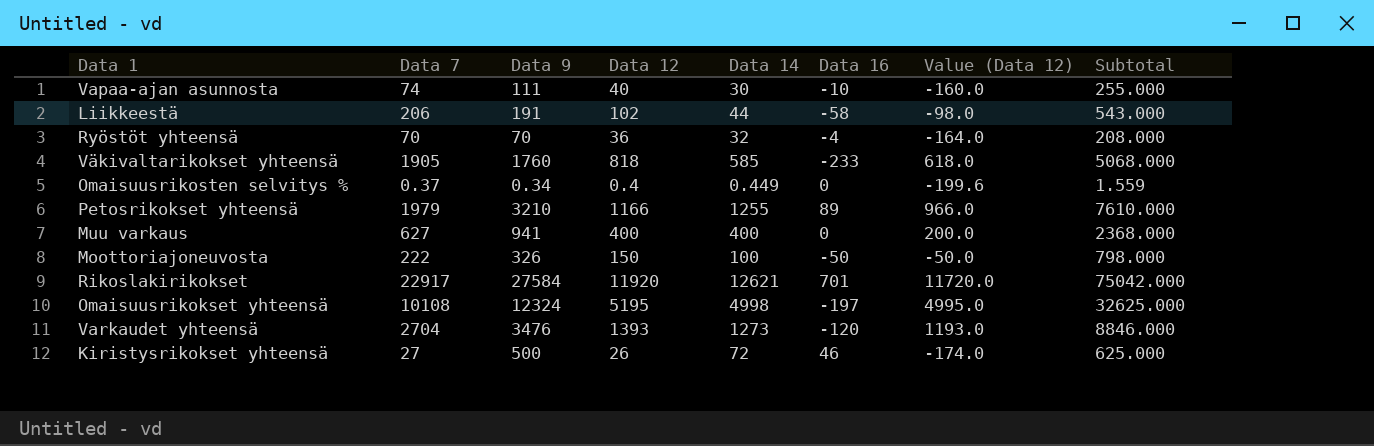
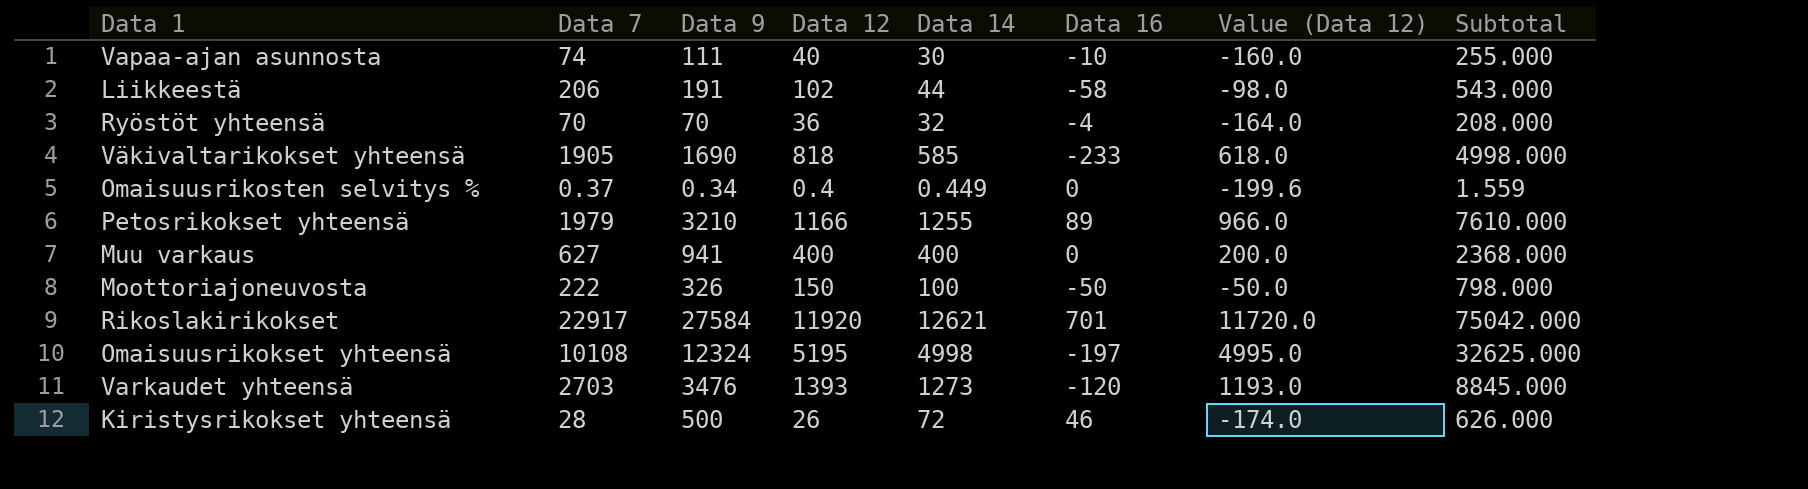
Väkivaltarikokset yhteensä | Data 9: 1760 -> 1690
Väkivaltarikokset yhteensä | Subtotal: 5068.000 -> 4998.000
Varkaudet yhteensä | Data 7: 2704 -> 2703
Varkaudet yhteensä | Subtotal: 8846.000 -> 8845.000
Kiristysrikokset yhteensä | Data 7: 27 -> 28
Kiristysrikokset yhteensä | Subtotal: 625.000 -> 626.000

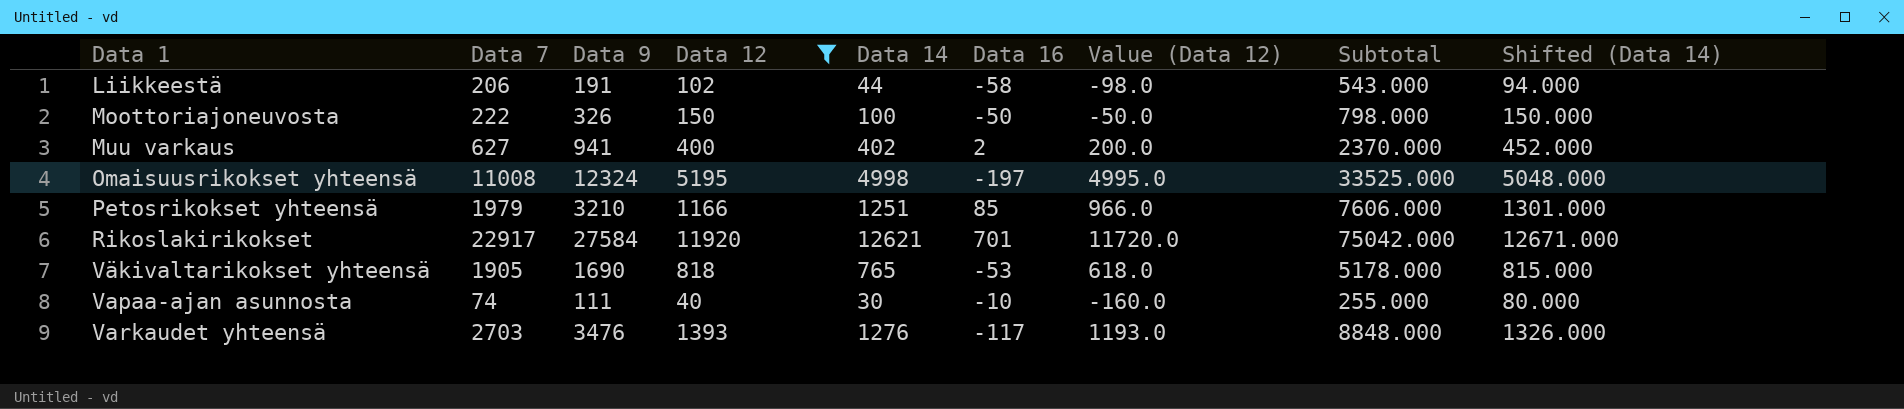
filter: none -> Data 12 >= 40
row order: none -> Data 1 ascending
column Shifted (Data 14) | formula: none -> [Data 14] + 50
Muu varkaus | Data 14: 400 -> 402
Muu varkaus | Data 16: 0 -> 2
Muu varkaus | Subtotal: 2368.000 -> 2370.000
Omaisuusrikokset yhteensä | Data 7: 10108 -> 11008
Omaisuusrikokset yhteensä | Subtotal: 32625.000 -> 33525.000
Petosrikokset yhteensä | Data 14: 1255 -> 1251
Petosrikokset yhteensä | Data 16: 89 -> 85
Petosrikokset yhteensä | Subtotal: 7610.000 -> 7606.000
Väkivaltarikokset yhteensä | Data 14: 585 -> 765
Väkivaltarikokset yhteensä | Data 16: -233 -> -53
Väkivaltarikokset yhteensä | Subtotal: 4998.000 -> 5178.000
Varkaudet yhteensä | Data 14: 1273 -> 1276
Varkaudet yhteensä | Data 16: -120 -> -117
Varkaudet yhteensä | Subtotal: 8845.000 -> 8848.000

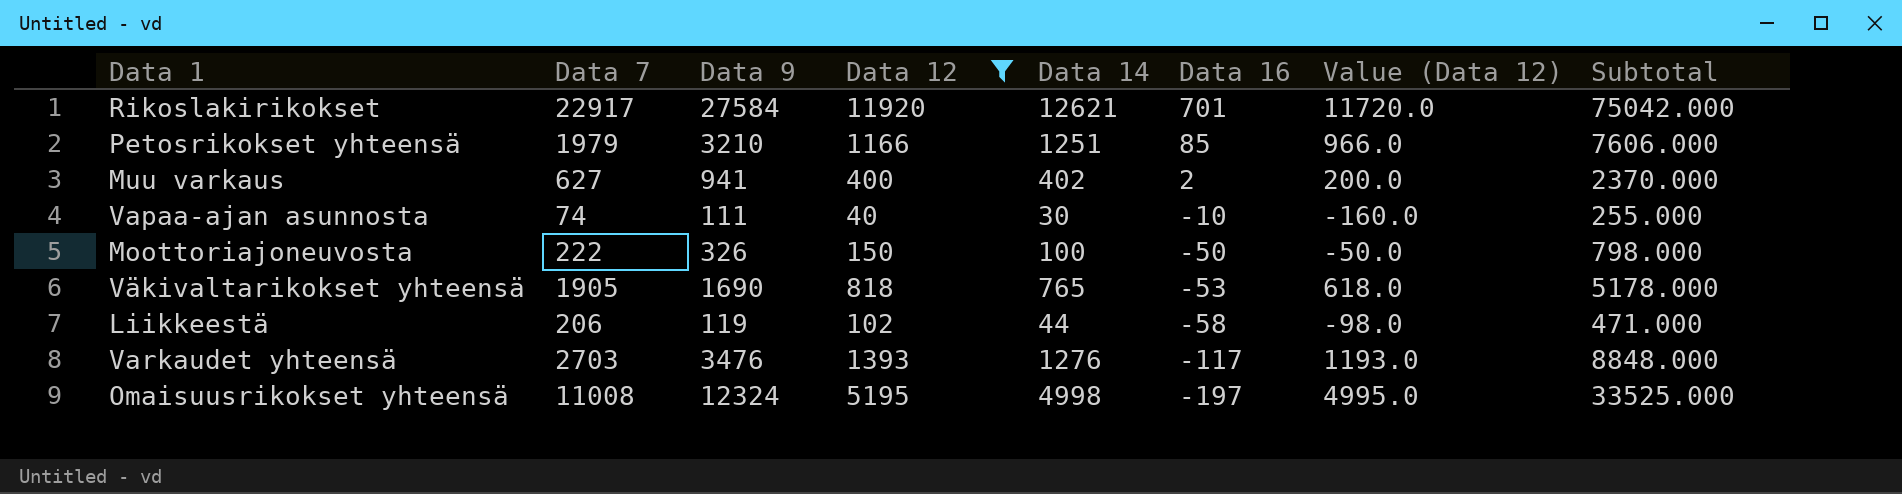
row order: Data 1 ascending -> Data 16 descending
column Shifted (Data 14) | formula: [Data 14] + 50 -> none
Liikkeestä | Data 9: 191 -> 119
Liikkeestä | Subtotal: 543.000 -> 471.000

